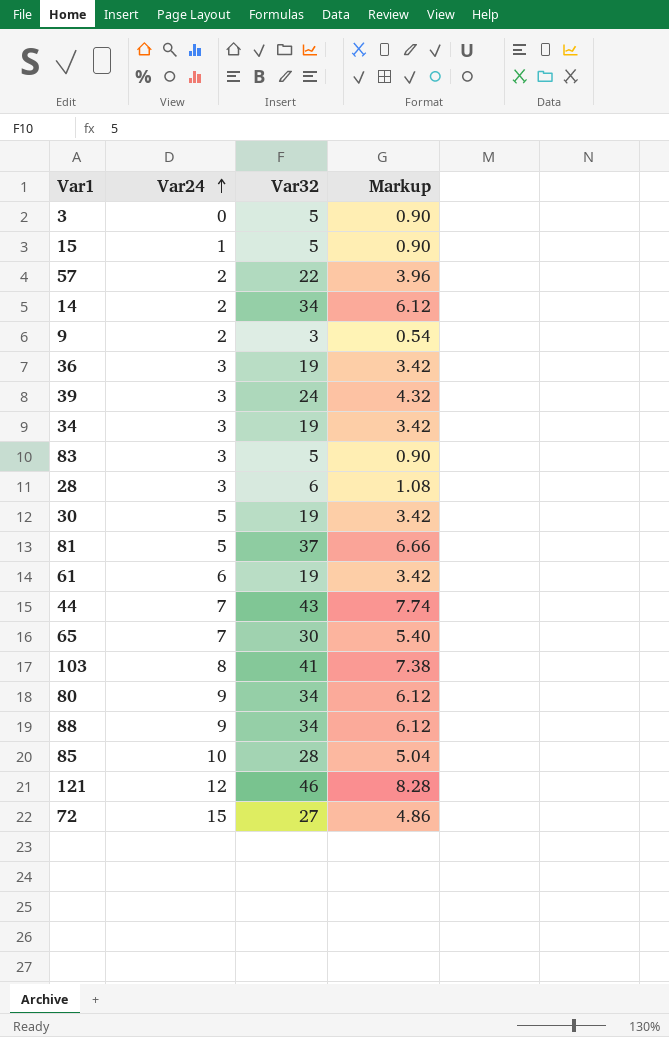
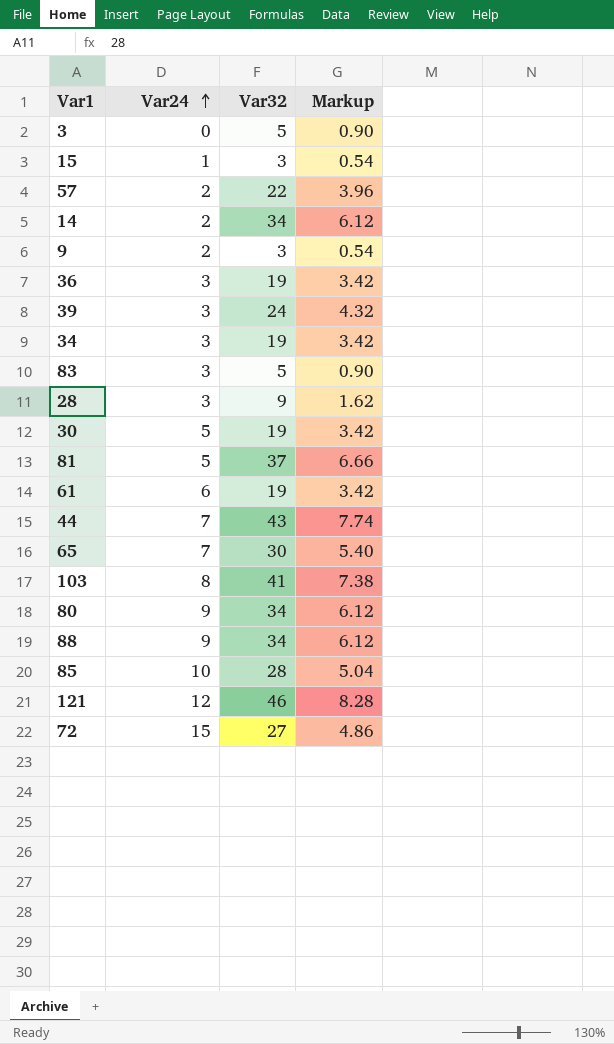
15 | Var32: 5 -> 3
15 | Markup: 0.90 -> 0.54
28 | Var32: 6 -> 9
28 | Markup: 1.08 -> 1.62

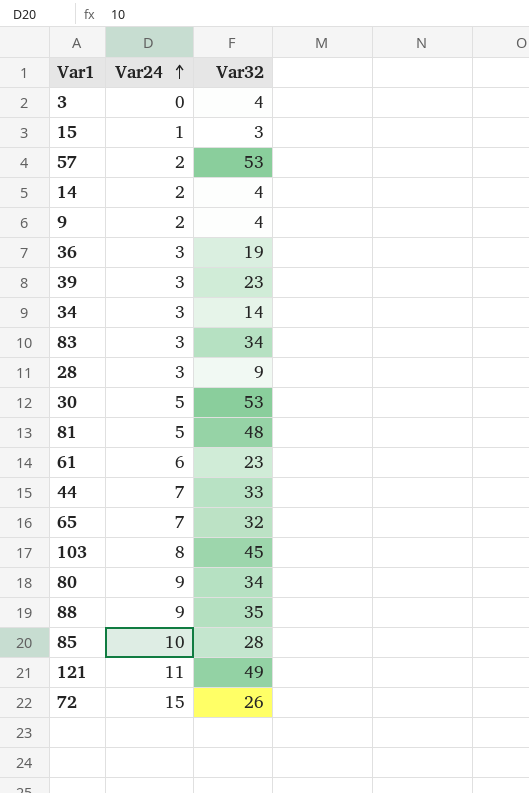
column Markup | formula: [Var32] * 0.18 -> none
3 | Var32: 5 -> 4
57 | Var32: 22 -> 53
14 | Var32: 34 -> 4
9 | Var32: 3 -> 4
39 | Var32: 24 -> 23
34 | Var32: 19 -> 14
83 | Var32: 5 -> 34
30 | Var32: 19 -> 53
81 | Var32: 37 -> 48
61 | Var32: 19 -> 23
44 | Var32: 43 -> 33
65 | Var32: 30 -> 32
103 | Var32: 41 -> 45
88 | Var32: 34 -> 35
121 | Var24: 12 -> 11
121 | Var32: 46 -> 49
72 | Var32: 27 -> 26

